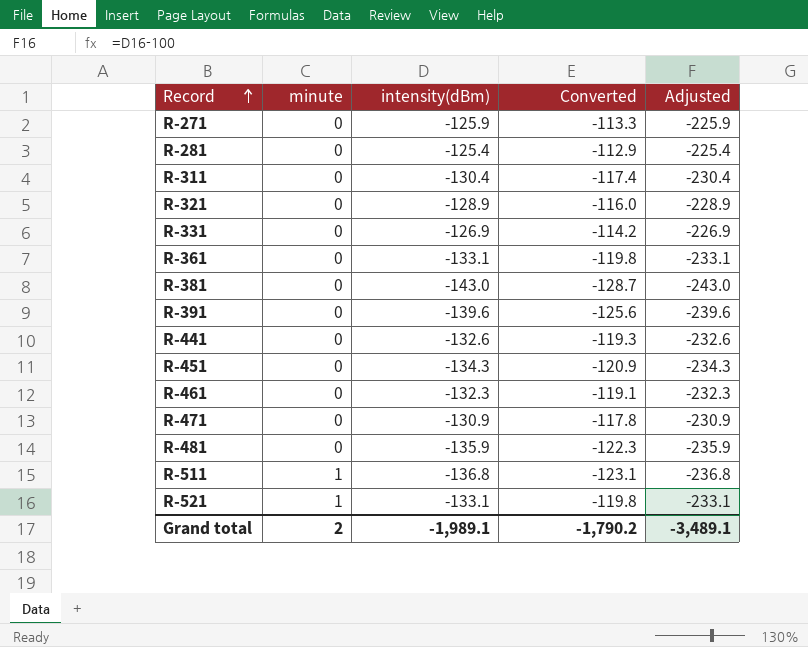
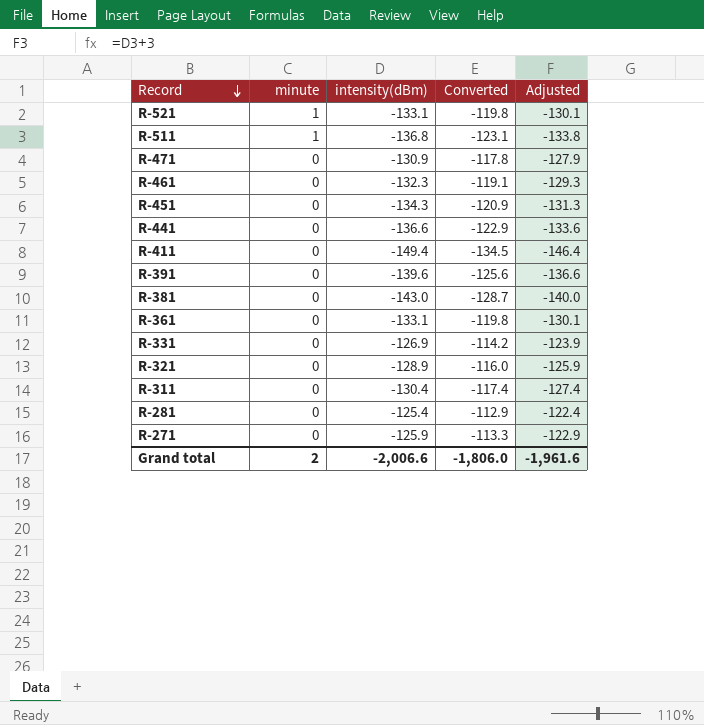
row order: Record ascending -> Record descending
column Adjusted | formula: [intensity(dBm)] - 100 -> [intensity(dBm)] + 3
row R-481: 0 | -135.9 | -122.3 | -235.9 -> none
R-441 | intensity(dBm): -132.6 -> -136.6
R-441 | Converted: -119.3 -> -122.9
row R-411: none -> 0 | -149.4 | -134.5 | -146.4
Grand total | intensity(dBm): -1,989.1 -> -2,006.6
Grand total | Converted: -1,790.2 -> -1,806.0
Grand total | Adjusted: -3,489.1 -> -1,961.6

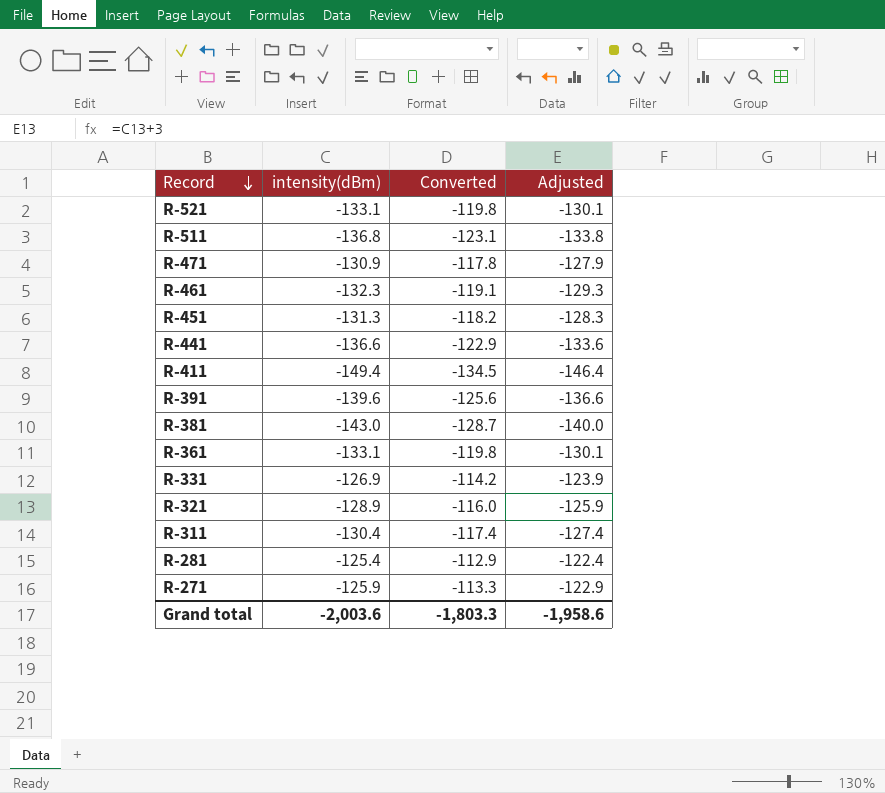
column minute | position: 2 -> none
R-451 | intensity(dBm): -134.3 -> -131.3
R-451 | Converted: -120.9 -> -118.2
R-451 | Adjusted: -131.3 -> -128.3
Grand total | intensity(dBm): -2,006.6 -> -2,003.6
Grand total | Converted: -1,806.0 -> -1,803.3
Grand total | Adjusted: -1,961.6 -> -1,958.6

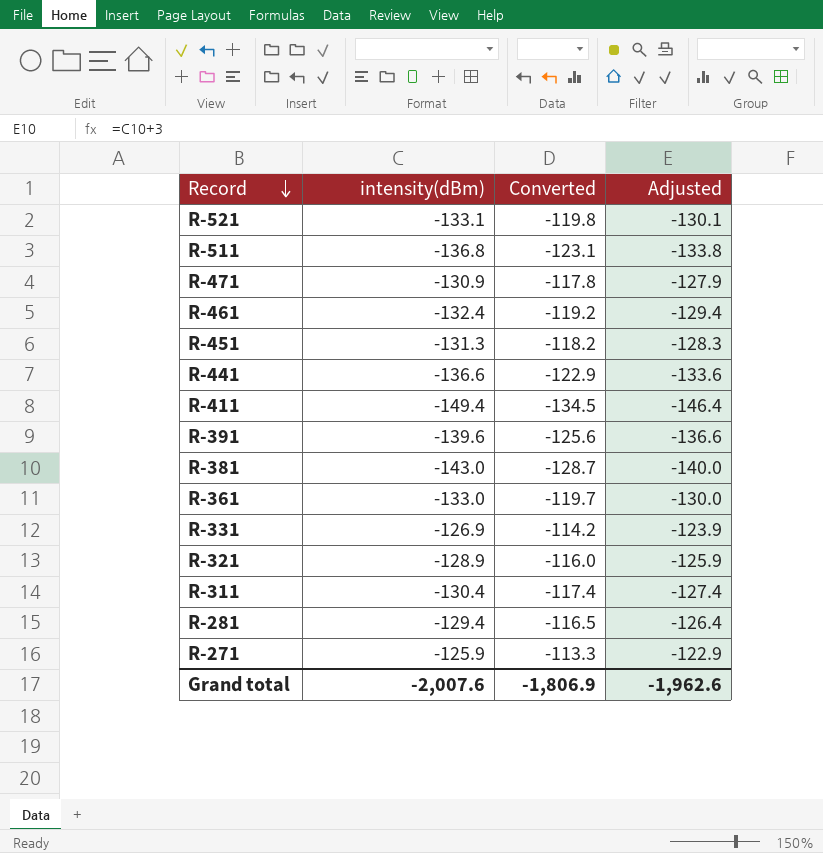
R-461 | intensity(dBm): -132.3 -> -132.4
R-461 | Converted: -119.1 -> -119.2
R-461 | Adjusted: -129.3 -> -129.4
R-361 | intensity(dBm): -133.1 -> -133.0
R-361 | Converted: -119.8 -> -119.7
R-361 | Adjusted: -130.1 -> -130.0
R-281 | intensity(dBm): -125.4 -> -129.4
R-281 | Converted: -112.9 -> -116.5
R-281 | Adjusted: -122.4 -> -126.4
Grand total | intensity(dBm): -2,003.6 -> -2,007.6
Grand total | Converted: -1,803.3 -> -1,806.9
Grand total | Adjusted: -1,958.6 -> -1,962.6

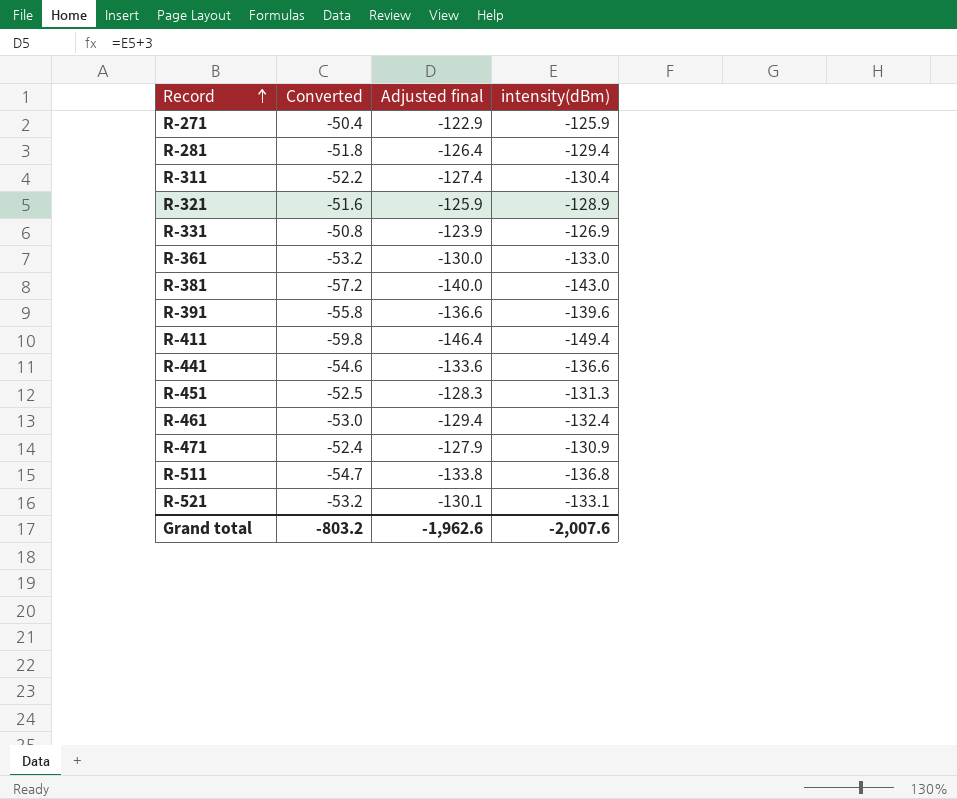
row order: Record descending -> Record ascending
column Converted | formula: [intensity(dBm)] * 0.9 -> [intensity(dBm)] * 0.4
column name: Adjusted -> Adjusted final
column intensity(dBm) | position: 2 -> 4
Grand total | Converted: -1,806.9 -> -803.2

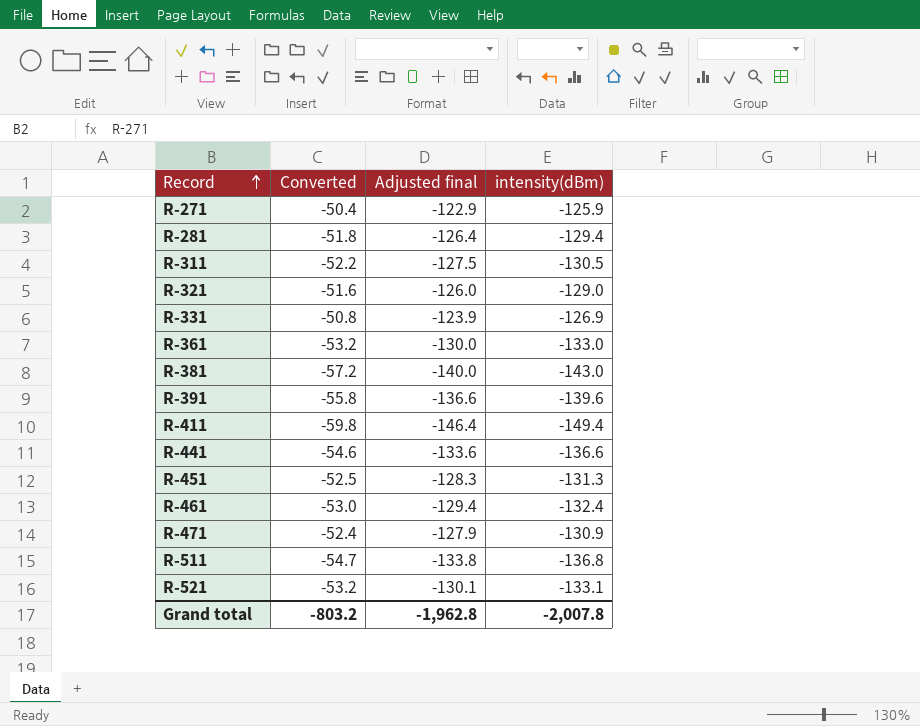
R-311 | Adjusted final: -127.4 -> -127.5
R-311 | intensity(dBm): -130.4 -> -130.5
R-321 | Adjusted final: -125.9 -> -126.0
R-321 | intensity(dBm): -128.9 -> -129.0
Grand total | Adjusted final: -1,962.6 -> -1,962.8
Grand total | intensity(dBm): -2,007.6 -> -2,007.8

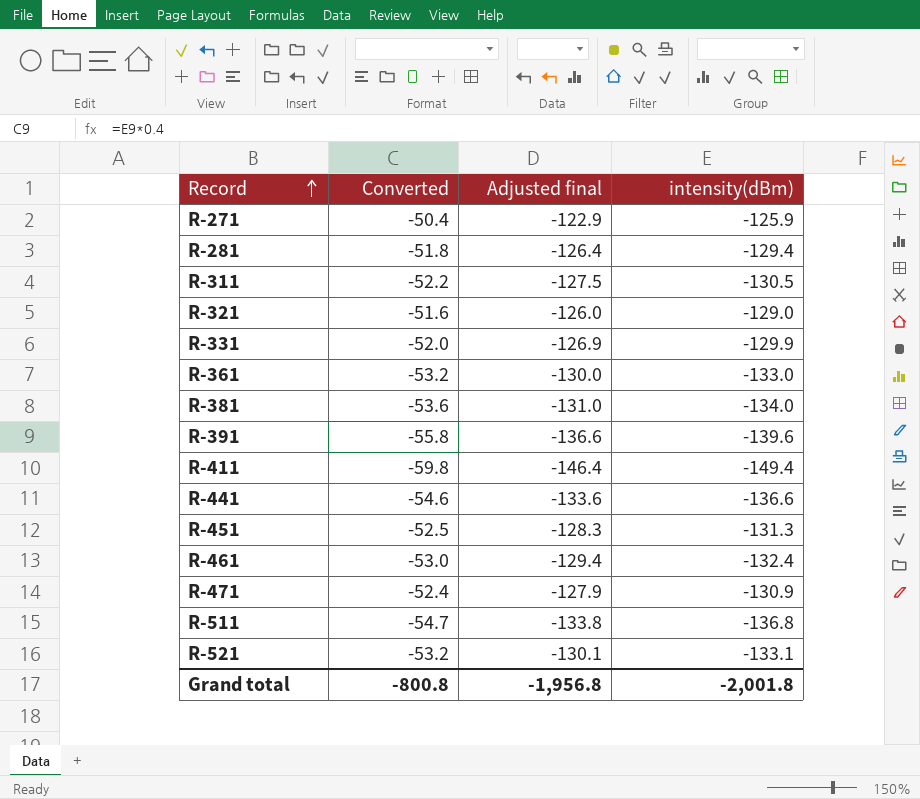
R-331 | Converted: -50.8 -> -52.0
R-331 | Adjusted final: -123.9 -> -126.9
R-331 | intensity(dBm): -126.9 -> -129.9
R-381 | Converted: -57.2 -> -53.6
R-381 | Adjusted final: -140.0 -> -131.0
R-381 | intensity(dBm): -143.0 -> -134.0
Grand total | Converted: -803.2 -> -800.8
Grand total | Adjusted final: -1,962.8 -> -1,956.8
Grand total | intensity(dBm): -2,007.8 -> -2,001.8

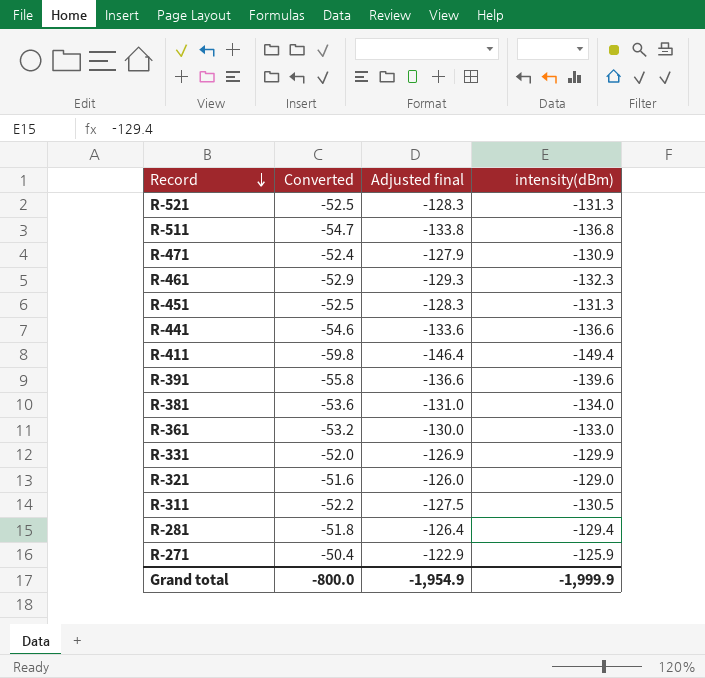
row order: Record ascending -> Record descending
R-521 | Converted: -53.2 -> -52.5
R-521 | Adjusted final: -130.1 -> -128.3
R-521 | intensity(dBm): -133.1 -> -131.3
R-461 | Converted: -53.0 -> -52.9
R-461 | Adjusted final: -129.4 -> -129.3
R-461 | intensity(dBm): -132.4 -> -132.3
Grand total | Converted: -800.8 -> -800.0
Grand total | Adjusted final: -1,956.8 -> -1,954.9
Grand total | intensity(dBm): -2,001.8 -> -1,999.9

